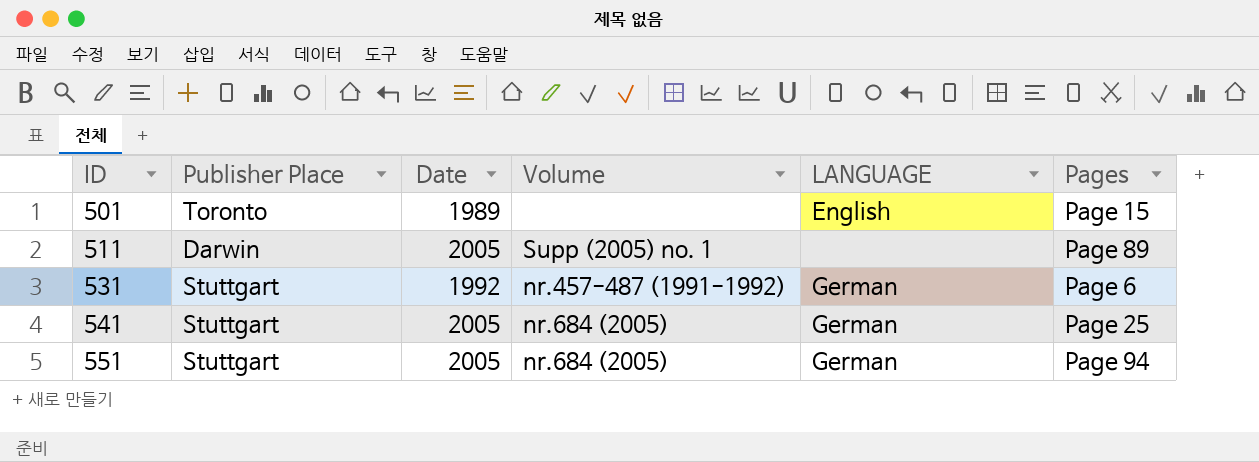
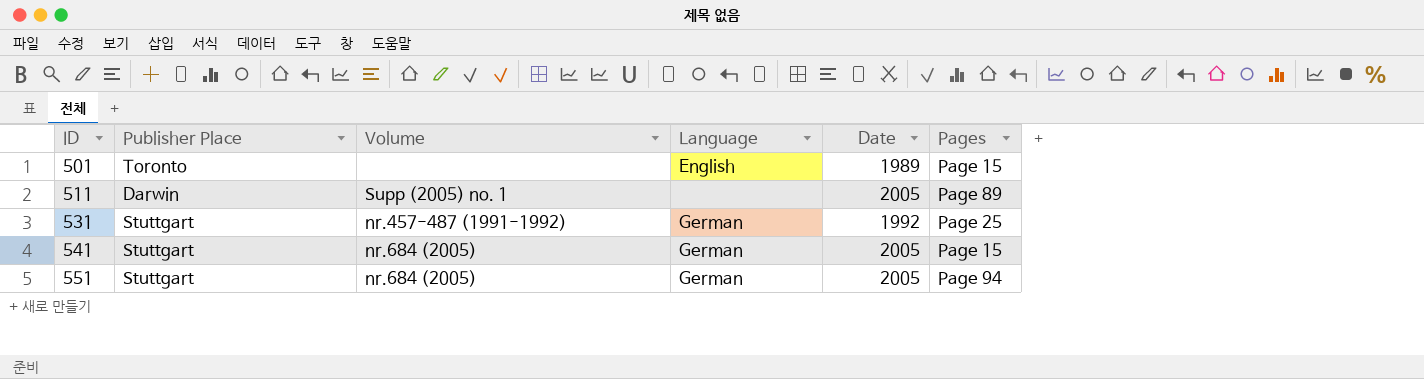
column name: LANGUAGE -> Language
column Date | position: 3 -> 5
531 | Pages: Page 6 -> Page 25
541 | Pages: Page 25 -> Page 15

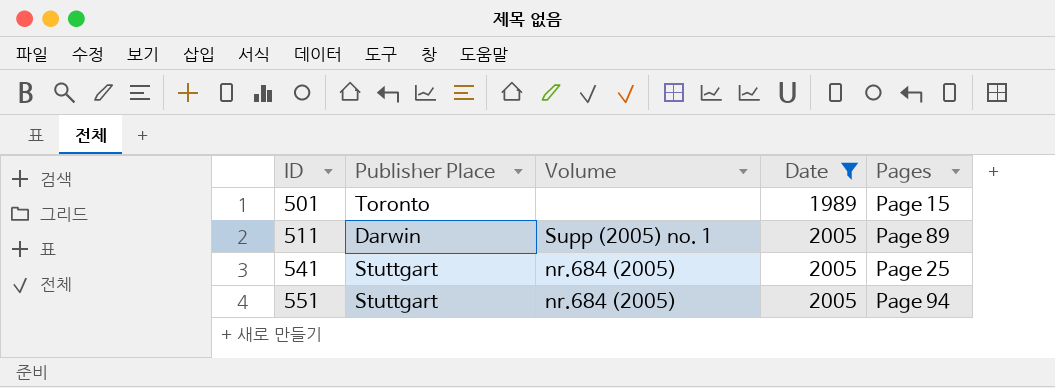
filter: none -> Date != 1992
column Language | position: 4 -> none
541 | Pages: Page 15 -> Page 25

